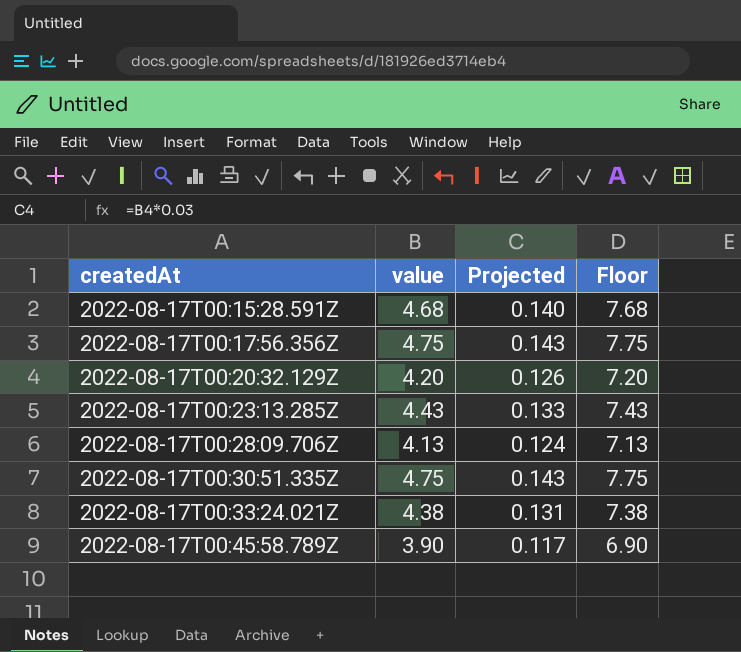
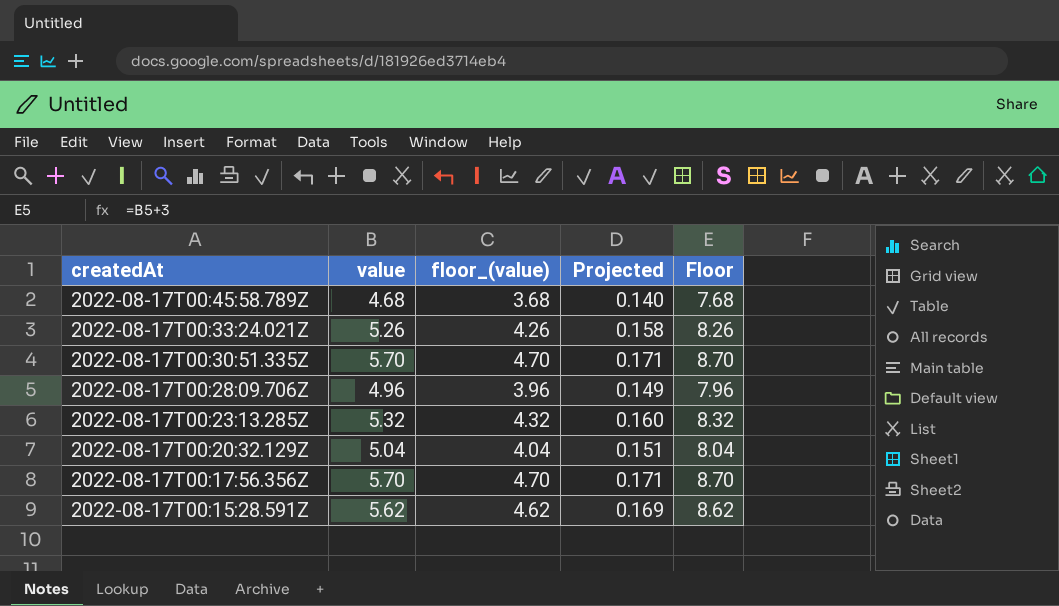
row order: createdAt ascending -> createdAt descending
column floor_(value) | formula: none -> [value] - 1
2022-08-17T00:45:58.789Z | value: 3.90 -> 4.68
2022-08-17T00:45:58.789Z | Projected: 0.117 -> 0.140
2022-08-17T00:45:58.789Z | Floor: 6.90 -> 7.68
2022-08-17T00:33:24.021Z | value: 4.38 -> 5.26
2022-08-17T00:33:24.021Z | Projected: 0.131 -> 0.158
2022-08-17T00:33:24.021Z | Floor: 7.38 -> 8.26
2022-08-17T00:30:51.335Z | value: 4.75 -> 5.70
2022-08-17T00:30:51.335Z | Projected: 0.143 -> 0.171
2022-08-17T00:30:51.335Z | Floor: 7.75 -> 8.70
2022-08-17T00:28:09.706Z | value: 4.13 -> 4.96
2022-08-17T00:28:09.706Z | Projected: 0.124 -> 0.149
2022-08-17T00:28:09.706Z | Floor: 7.13 -> 7.96
2022-08-17T00:23:13.285Z | value: 4.43 -> 5.32
2022-08-17T00:23:13.285Z | Projected: 0.133 -> 0.160
2022-08-17T00:23:13.285Z | Floor: 7.43 -> 8.32
2022-08-17T00:20:32.129Z | value: 4.20 -> 5.04
2022-08-17T00:20:32.129Z | Projected: 0.126 -> 0.151
2022-08-17T00:20:32.129Z | Floor: 7.20 -> 8.04
2022-08-17T00:17:56.356Z | value: 4.75 -> 5.70
2022-08-17T00:17:56.356Z | Projected: 0.143 -> 0.171
2022-08-17T00:17:56.356Z | Floor: 7.75 -> 8.70
2022-08-17T00:15:28.591Z | value: 4.68 -> 5.62
2022-08-17T00:15:28.591Z | Projected: 0.140 -> 0.169
2022-08-17T00:15:28.591Z | Floor: 7.68 -> 8.62

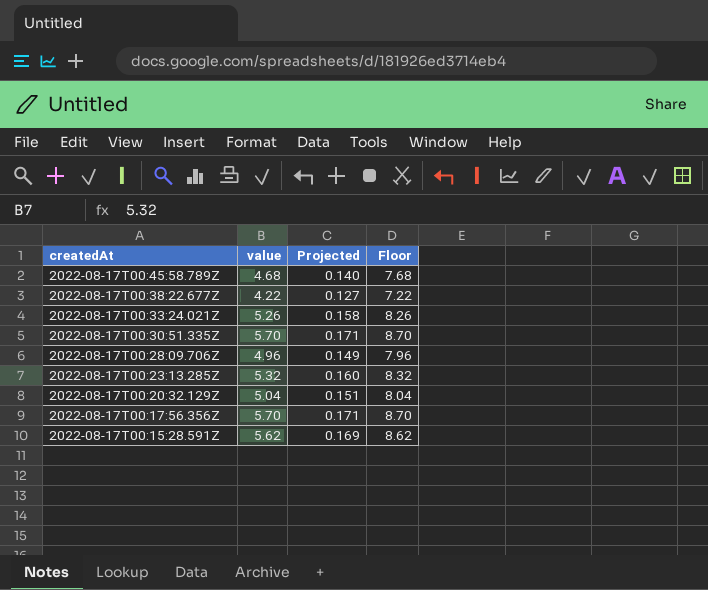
column floor_(value) | formula: [value] - 1 -> none
row 2022-08-17T00:38:22.677Z: none -> 4.22 | 0.127 | 7.22

